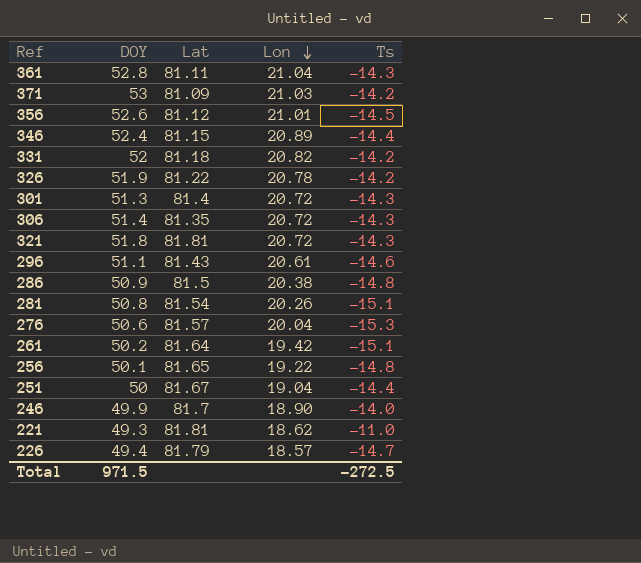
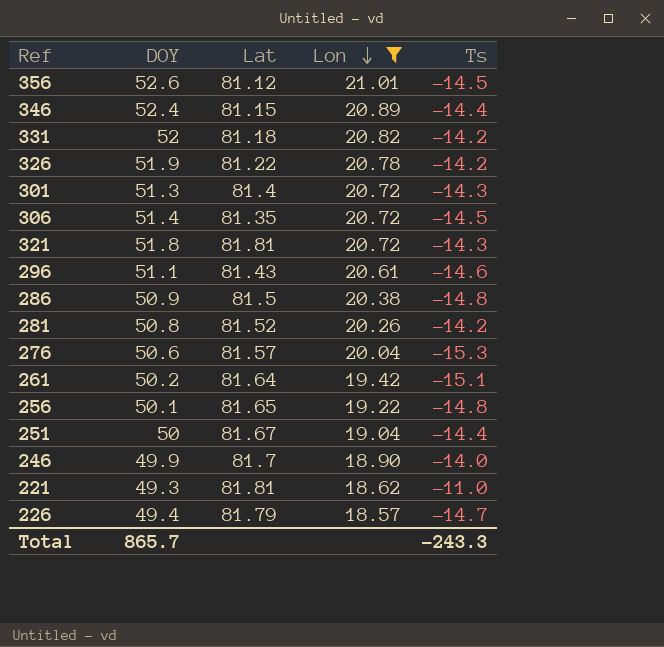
filter: none -> Lon <= 21.01
306 | Ts: -14.3 -> -14.5
281 | Lat: 81.54 -> 81.52
281 | Ts: -15.1 -> -14.2
Total | DOY: 971.5 -> 865.7
Total | Ts: -272.5 -> -243.3

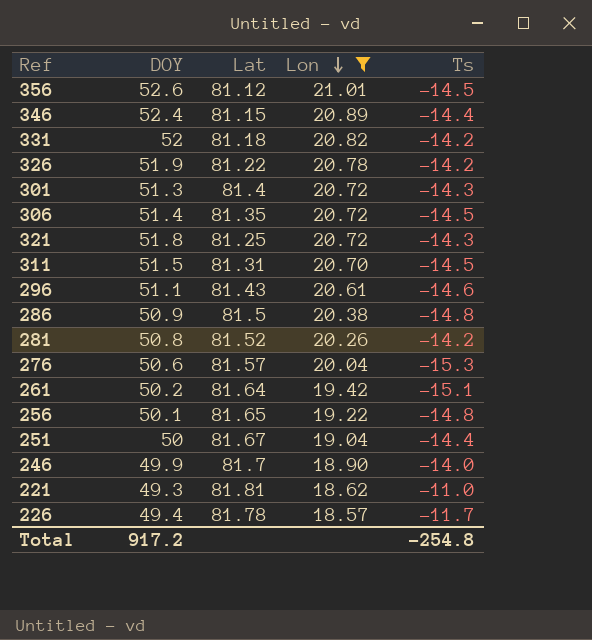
321 | Lat: 81.81 -> 81.25
row 311: none -> 51.5 | 81.31 | 20.70 | -14.5
226 | Lat: 81.79 -> 81.78
226 | Ts: -14.7 -> -11.7
Total | DOY: 865.7 -> 917.2
Total | Ts: -243.3 -> -254.8

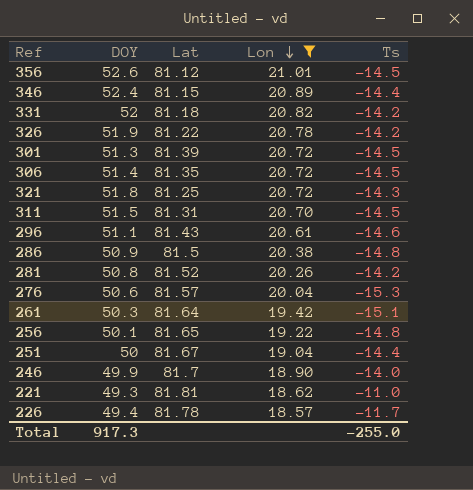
301 | Lat: 81.4 -> 81.39
301 | Ts: -14.3 -> -14.5
261 | DOY: 50.2 -> 50.3
Total | DOY: 917.2 -> 917.3
Total | Ts: -254.8 -> -255.0

